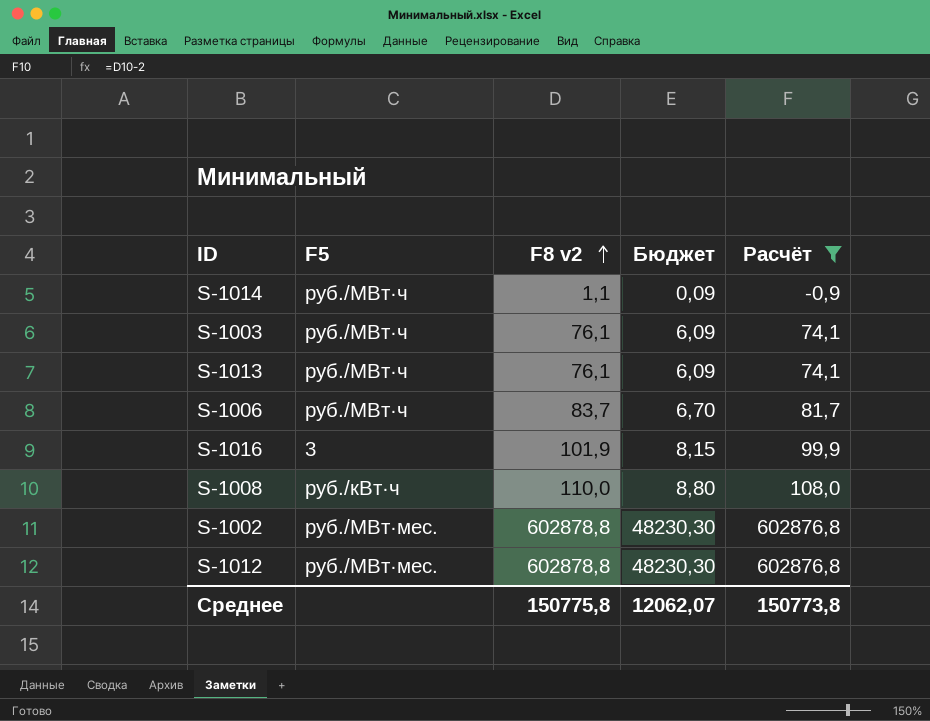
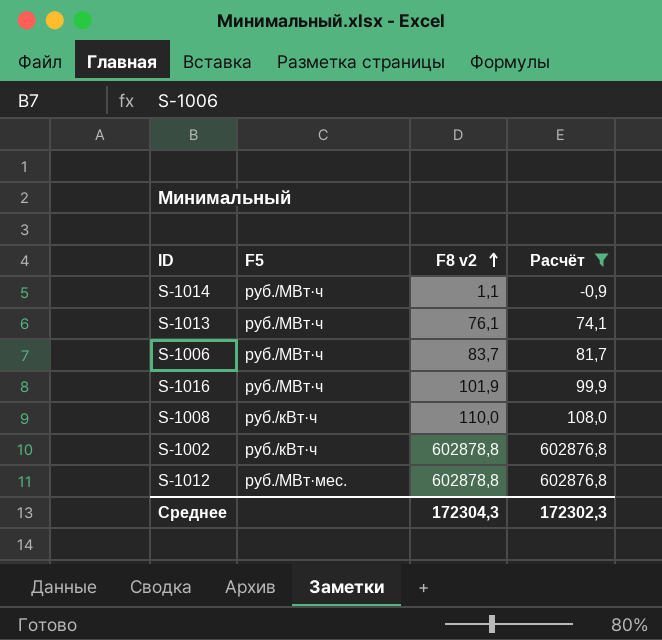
column Бюджет | formula: [F8 v2] * 0,08 -> none
row S-1003: руб./МВт·ч | 76,1 | 6,09 | 74,1 -> none
S-1016 | F5: 3 -> руб./МВт·ч
S-1002 | F5: руб./МВт·мес. -> руб./кВт·ч
Среднее | F8 v2: 150775,8 -> 172304,3
Среднее | Расчёт: 150773,8 -> 172302,3

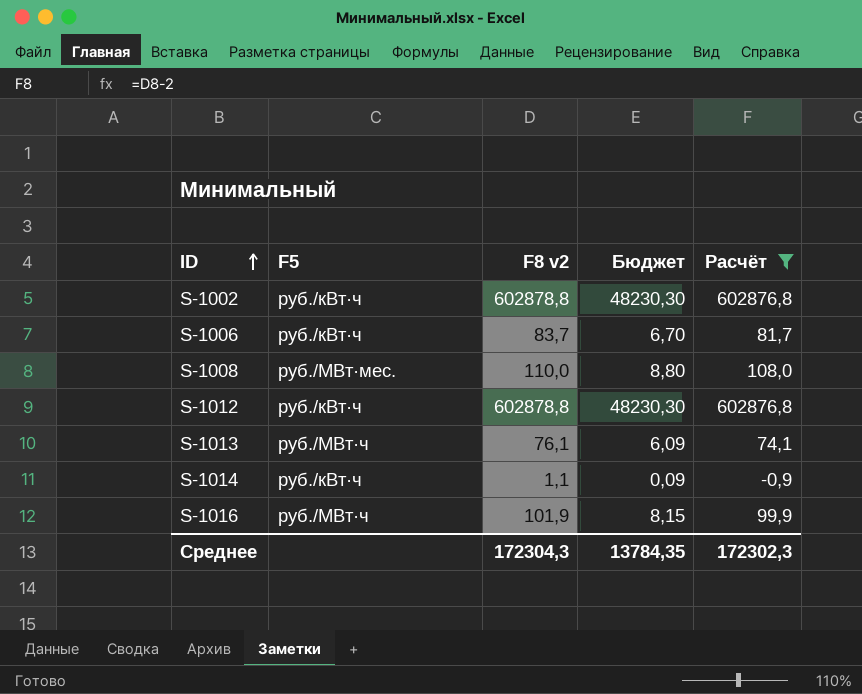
row order: F8 v2 ascending -> ID ascending
column Бюджет | formula: none -> [F8 v2] * 0,08
S-1006 | F5: руб./МВт·ч -> руб./кВт·ч
S-1008 | F5: руб./кВт·ч -> руб./МВт·мес.
S-1012 | F5: руб./МВт·мес. -> руб./кВт·ч
S-1014 | F5: руб./МВт·ч -> руб./кВт·ч

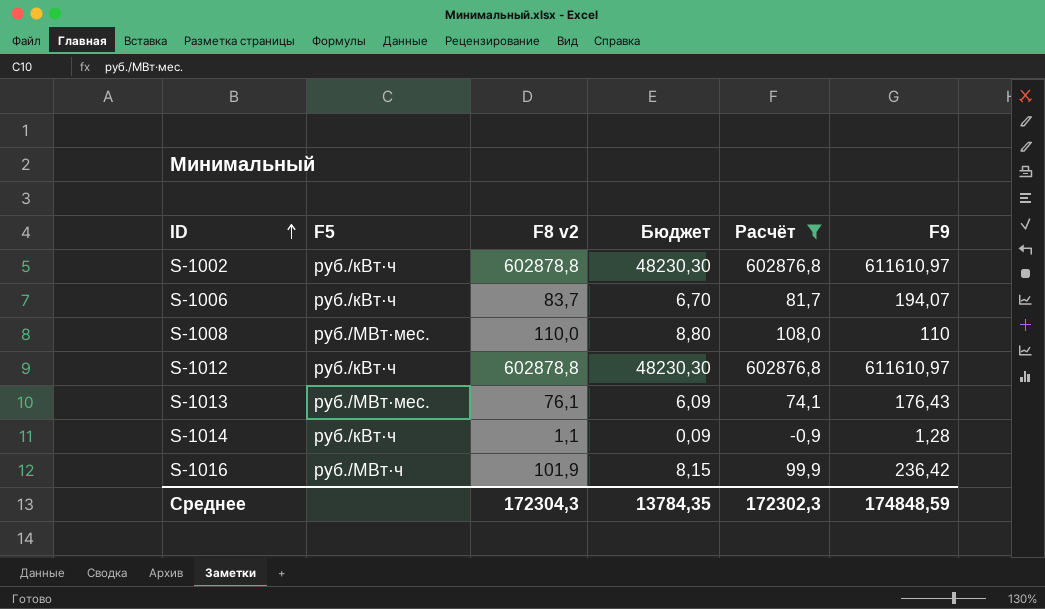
column F9 | position: none -> 6
S-1013 | F5: руб./МВт·ч -> руб./МВт·мес.

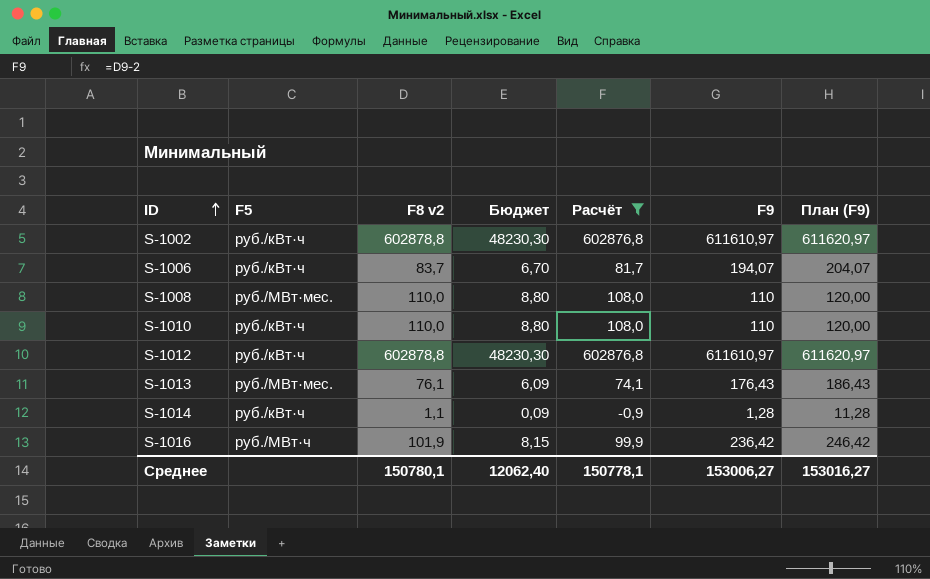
column План (F9) | formula: none -> [F9] + 10
row S-1010: none -> руб./кВт·ч | 110,0 | 8,80 | 108,0 | 110 | 120,00
Среднее | F8 v2: 172304,3 -> 150780,1
Среднее | Бюджет: 13784,35 -> 12062,40
Среднее | Расчёт: 172302,3 -> 150778,1
Среднее | F9: 174848,59 -> 153006,27

